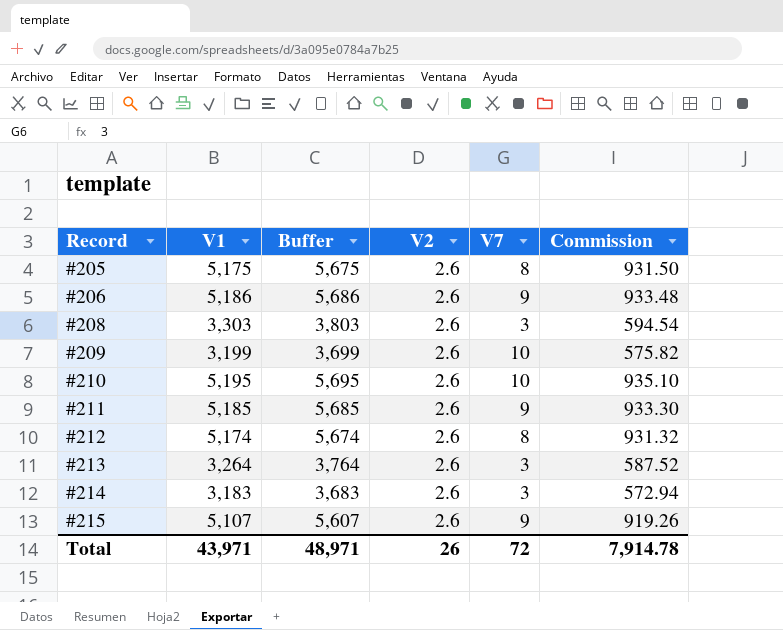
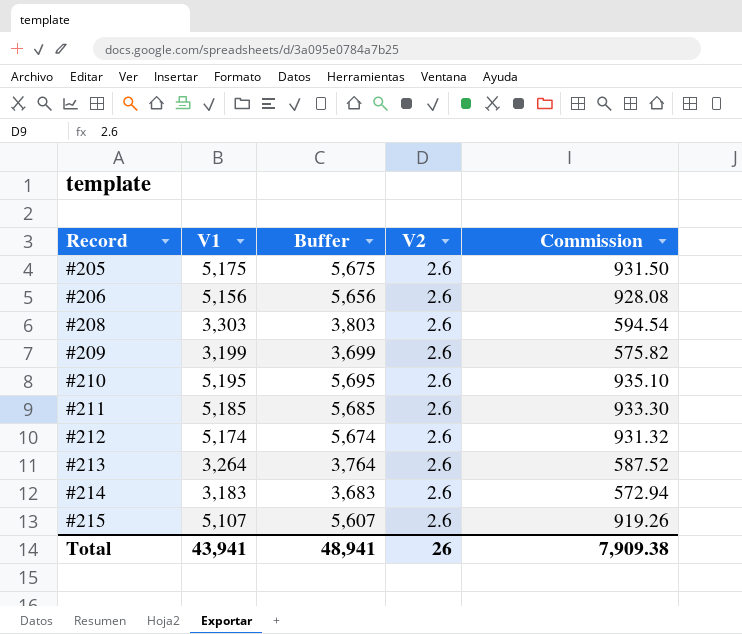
column V7 | position: 5 -> none
#206 | V1: 5,186 -> 5,156
#206 | Buffer: 5,686 -> 5,656
#206 | Commission: 933.48 -> 928.08
Total | V1: 43,971 -> 43,941
Total | Buffer: 48,971 -> 48,941
Total | Commission: 7,914.78 -> 7,909.38

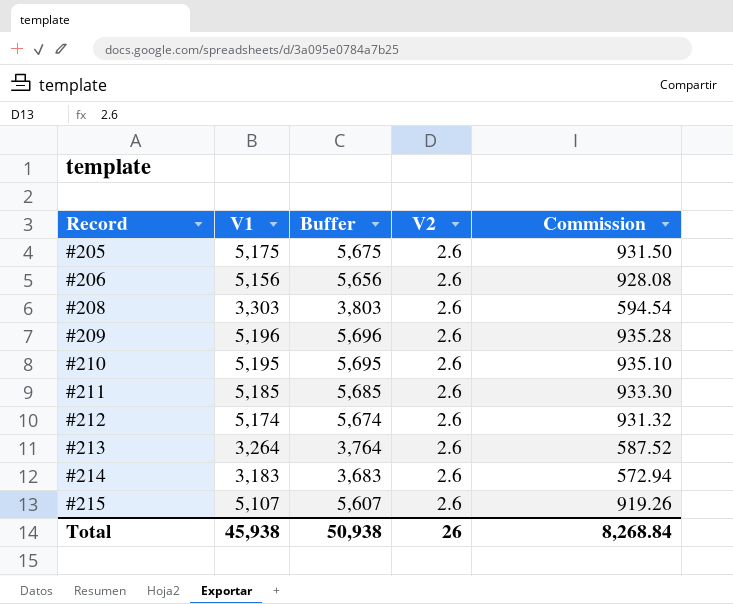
#209 | V1: 3,199 -> 5,196
#209 | Buffer: 3,699 -> 5,696
#209 | Commission: 575.82 -> 935.28
Total | V1: 43,941 -> 45,938
Total | Buffer: 48,941 -> 50,938
Total | Commission: 7,909.38 -> 8,268.84

